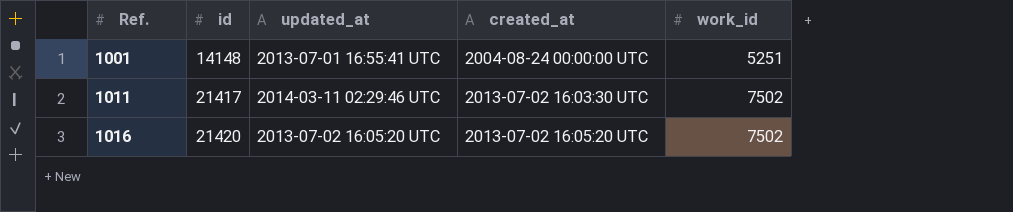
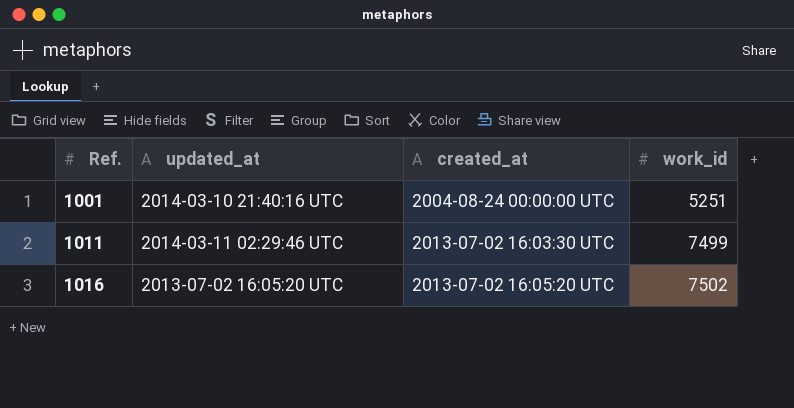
column id | position: 2 -> none
1001 | updated_at: 2013-07-01 16:55:41 UTC -> 2014-03-10 21:40:16 UTC
1011 | work_id: 7502 -> 7499

